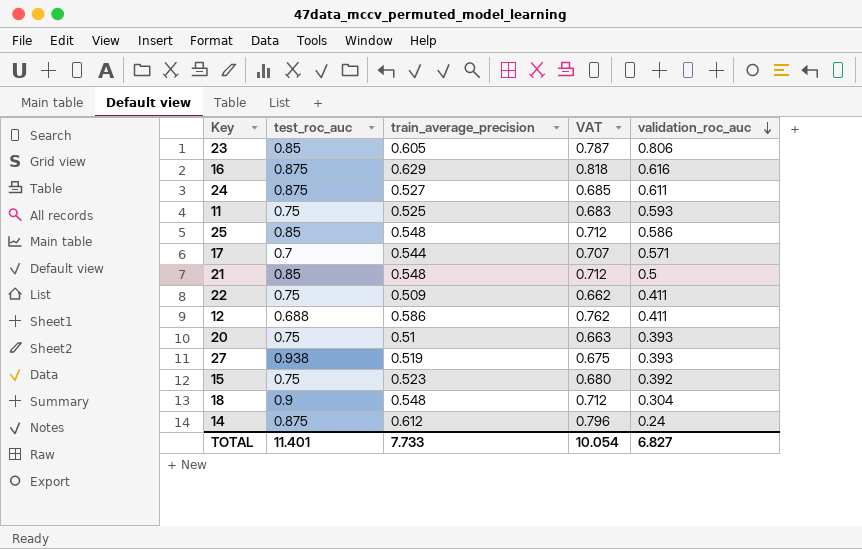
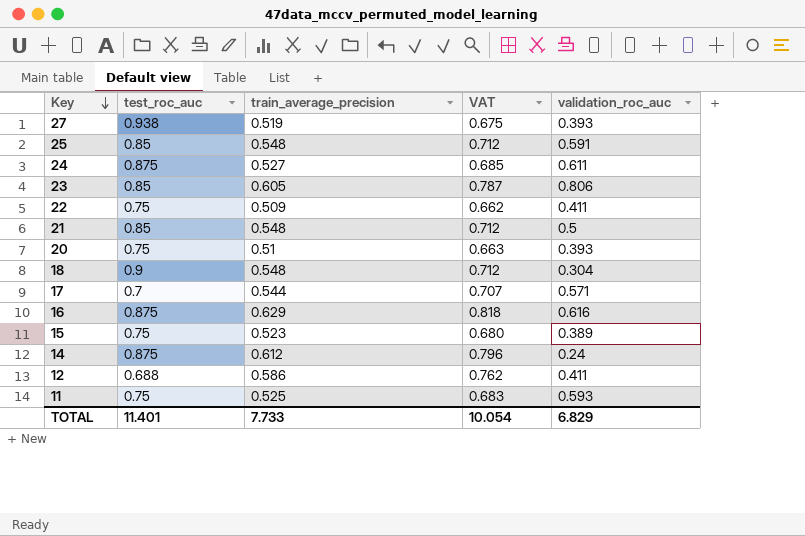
row order: validation_roc_auc descending -> Key descending
25 | validation_roc_auc: 0.586 -> 0.591
15 | validation_roc_auc: 0.392 -> 0.389
TOTAL | validation_roc_auc: 6.827 -> 6.829

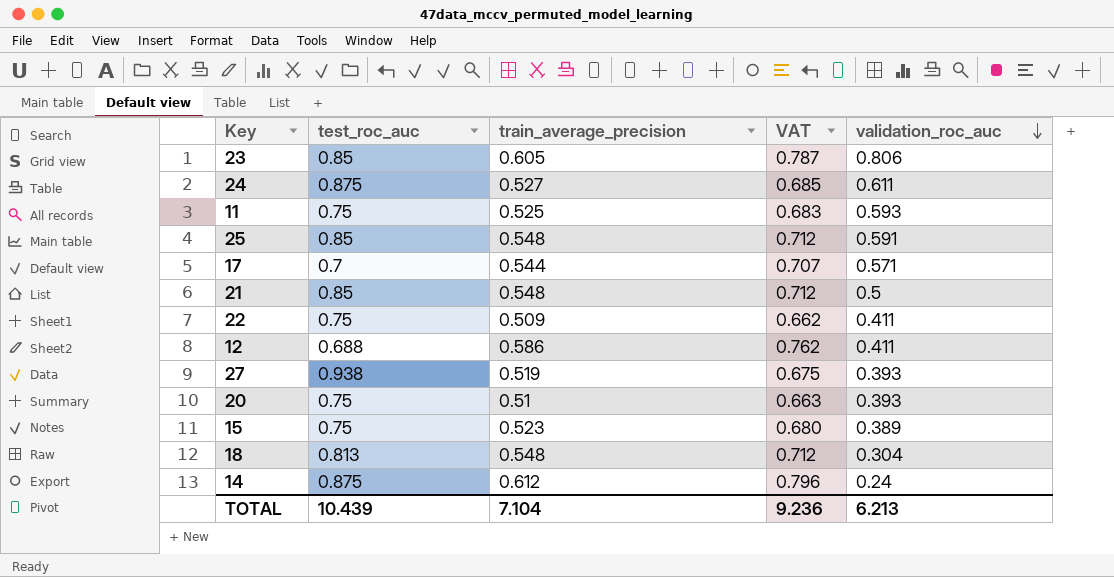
row order: Key descending -> validation_roc_auc descending
row 16: 0.875 | 0.629 | 0.818 | 0.616 -> none
18 | test_roc_auc: 0.9 -> 0.813
TOTAL | test_roc_auc: 11.401 -> 10.439
TOTAL | train_average_precision: 7.733 -> 7.104
TOTAL | VAT: 10.054 -> 9.236
TOTAL | validation_roc_auc: 6.829 -> 6.213

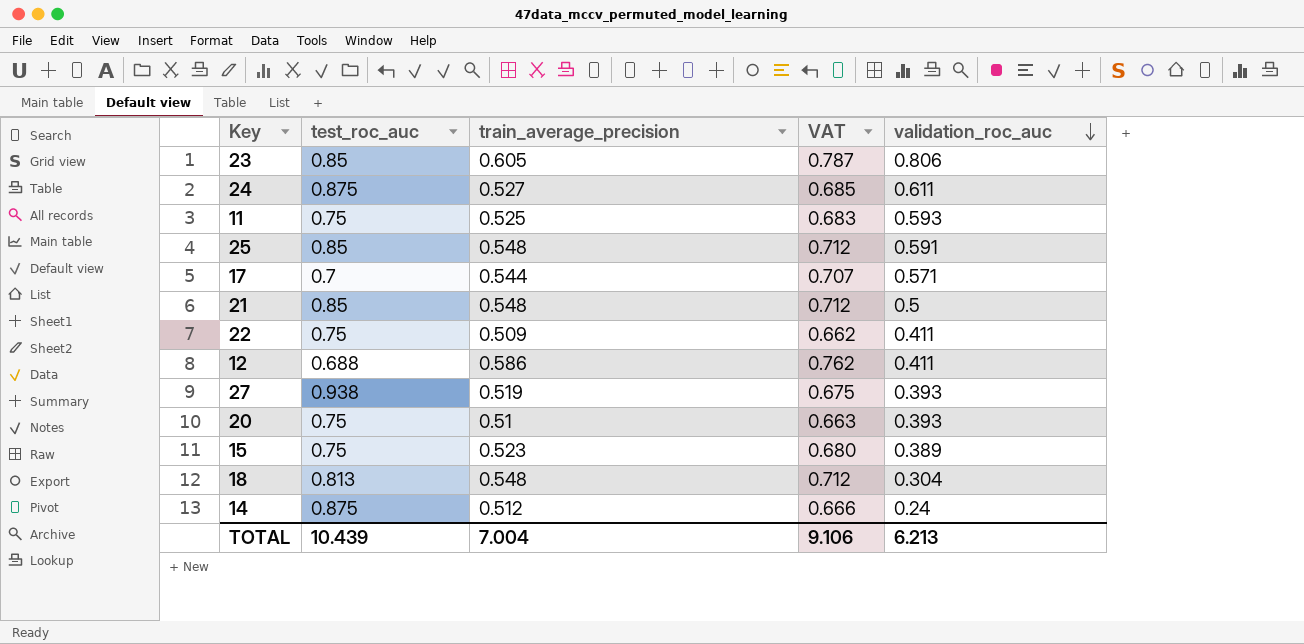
14 | train_average_precision: 0.612 -> 0.512
14 | VAT: 0.796 -> 0.666
TOTAL | train_average_precision: 7.104 -> 7.004
TOTAL | VAT: 9.236 -> 9.106

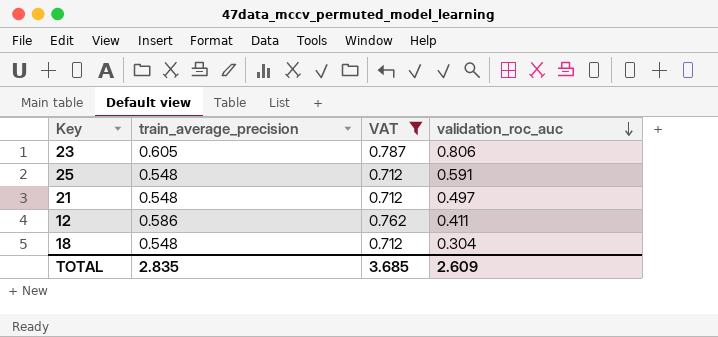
filter: none -> VAT >= 0.712
column test_roc_auc | position: 2 -> none
21 | validation_roc_auc: 0.5 -> 0.497
TOTAL | train_average_precision: 7.004 -> 2.835
TOTAL | VAT: 9.106 -> 3.685
TOTAL | validation_roc_auc: 6.213 -> 2.609

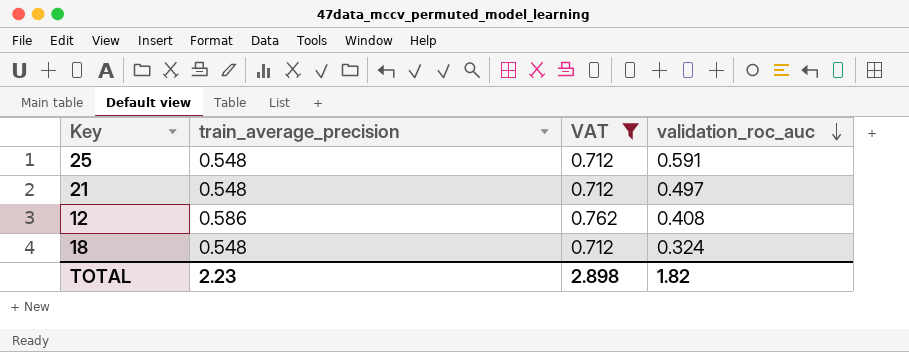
row 23: 0.605 | 0.787 | 0.806 -> none
12 | validation_roc_auc: 0.411 -> 0.408
18 | validation_roc_auc: 0.304 -> 0.324
TOTAL | train_average_precision: 2.835 -> 2.23
TOTAL | VAT: 3.685 -> 2.898
TOTAL | validation_roc_auc: 2.609 -> 1.82

